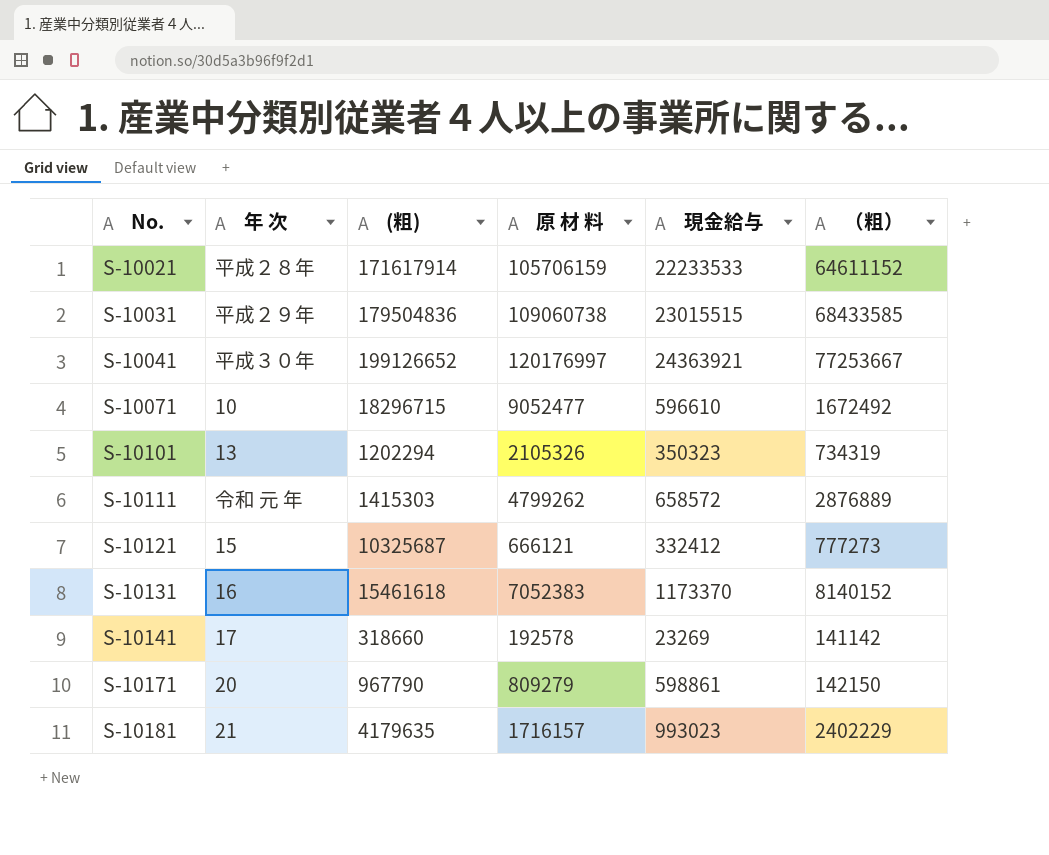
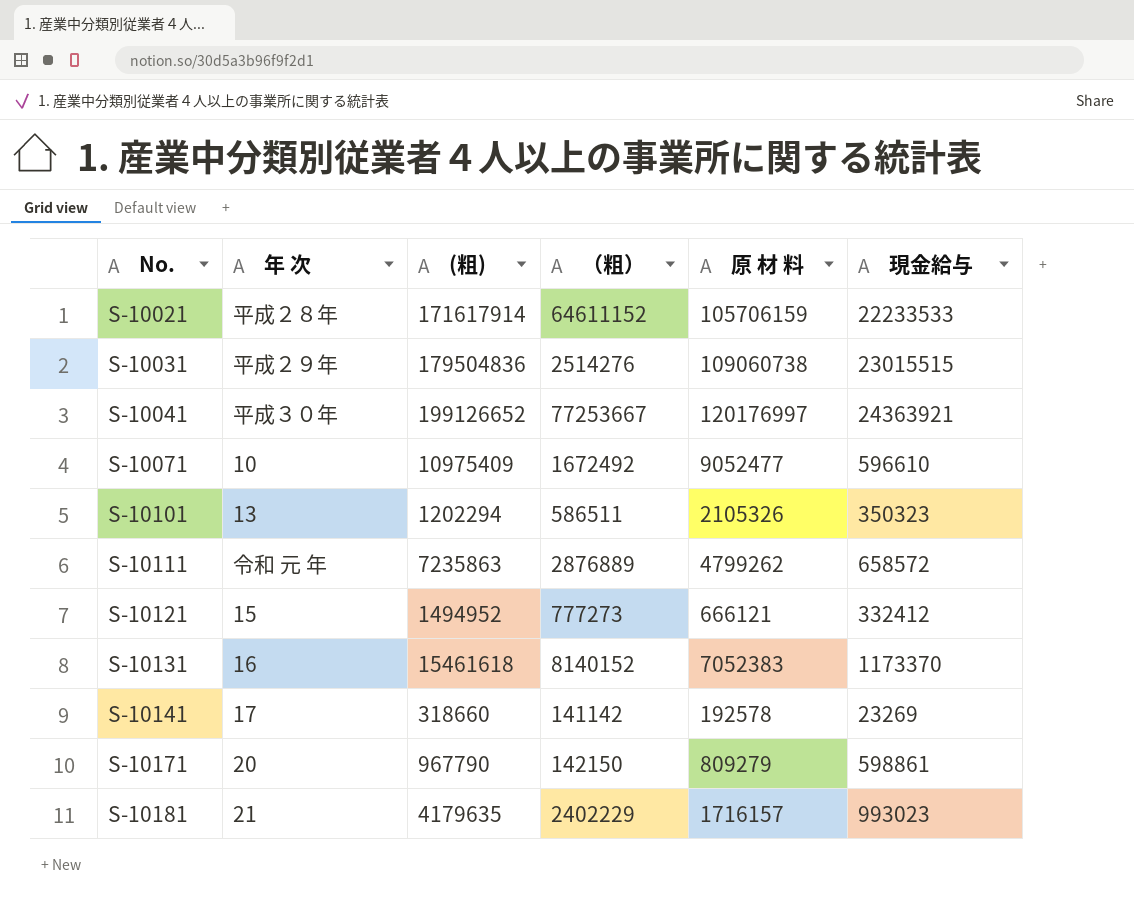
column （粗） | position: 6 -> 4
S-10031 | （粗）: 68433585 -> 2514276
S-10071 | (粗): 18296715 -> 10975409
S-10101 | （粗）: 734319 -> 586511
S-10111 | (粗): 1415303 -> 7235863
S-10121 | (粗): 10325687 -> 1494952

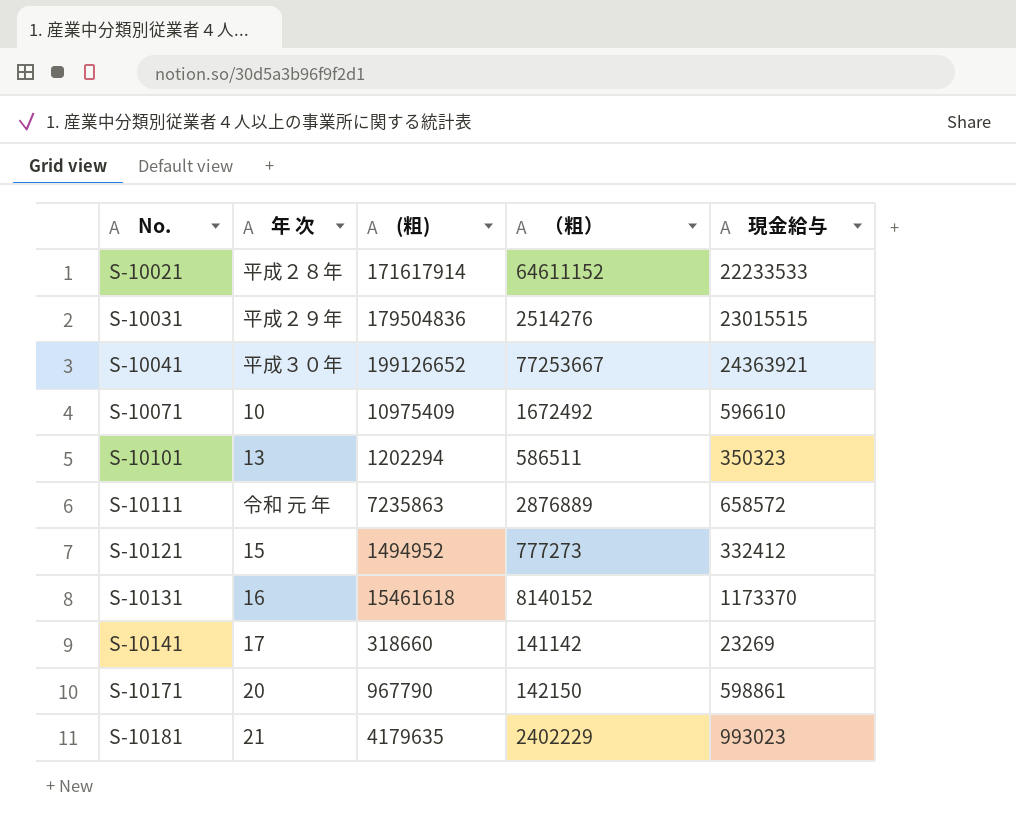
column 原 材 料 | position: 5 -> none

